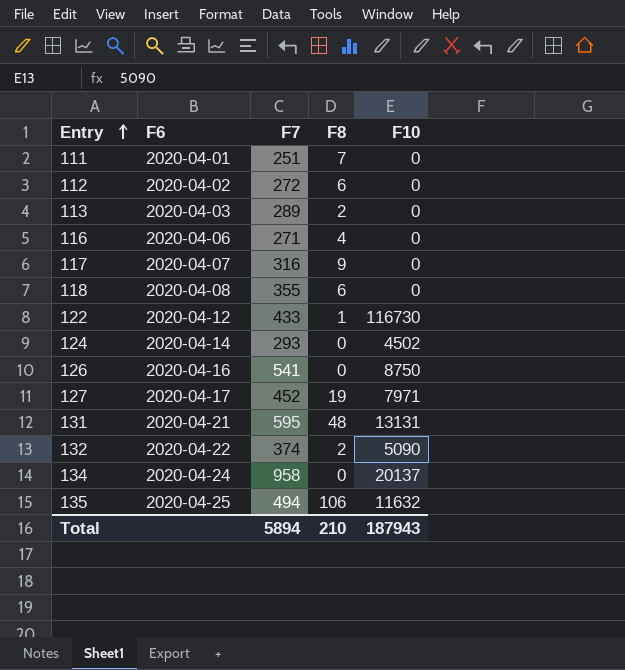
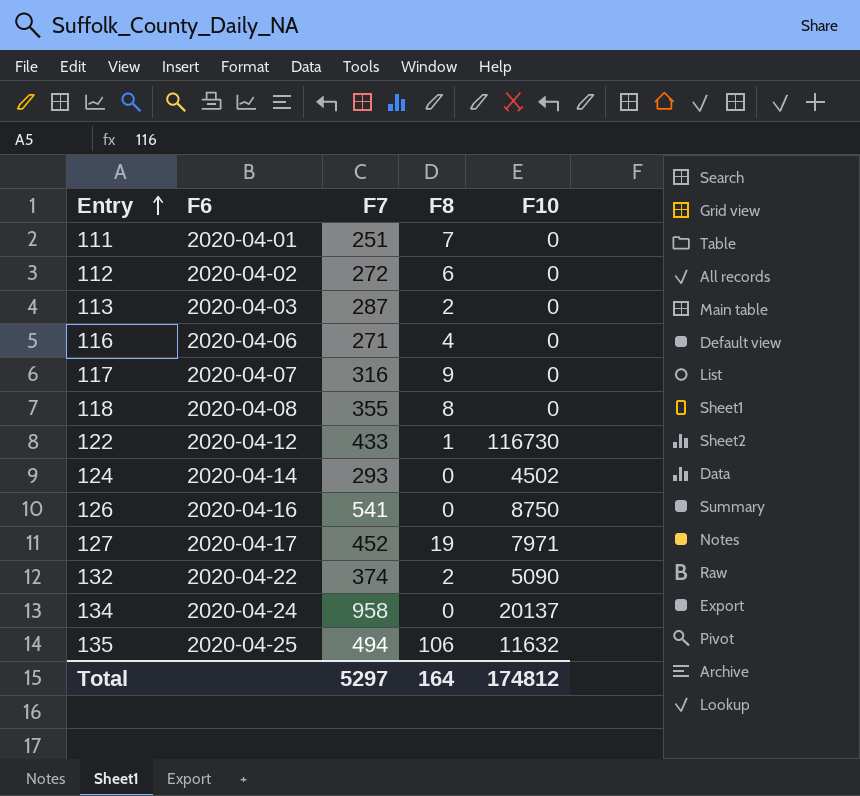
row 131: 2020-04-21 | 595 | 48 | 13131 -> none
113 | F7: 289 -> 287
118 | F8: 6 -> 8
Total | F7: 5894 -> 5297
Total | F8: 210 -> 164
Total | F10: 187943 -> 174812

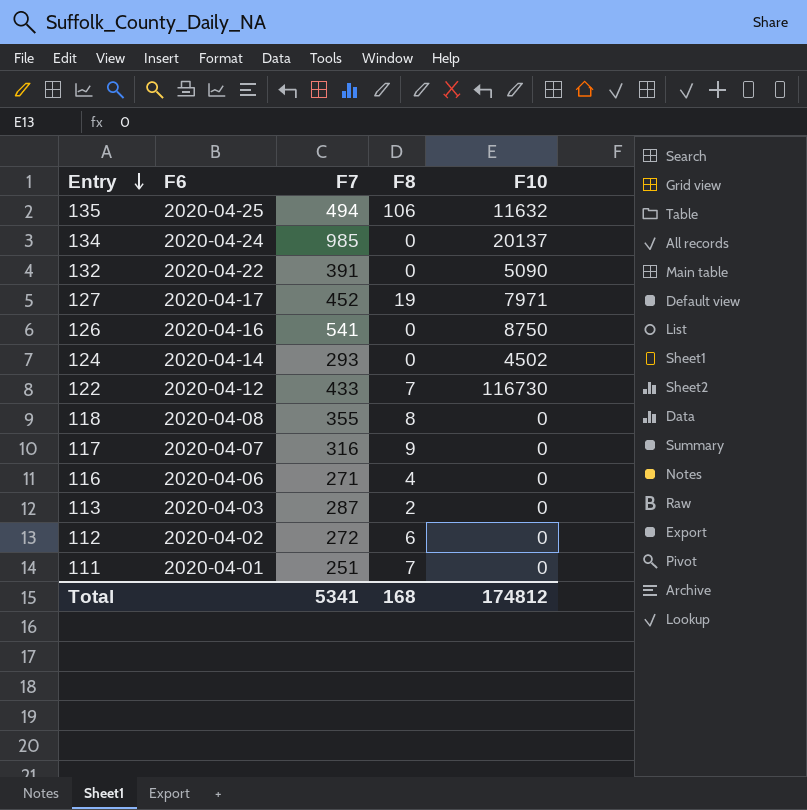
row order: Entry ascending -> Entry descending
134 | F7: 958 -> 985
132 | F7: 374 -> 391
132 | F8: 2 -> 0
122 | F8: 1 -> 7
Total | F7: 5297 -> 5341
Total | F8: 164 -> 168

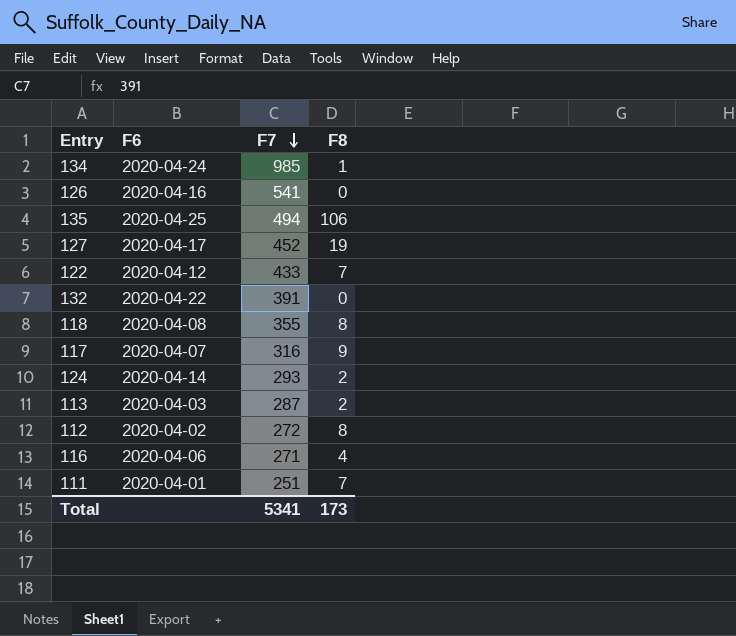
row order: Entry descending -> F7 descending
column F10 | position: 5 -> none
134 | F8: 0 -> 1
124 | F8: 0 -> 2
112 | F8: 6 -> 8
Total | F8: 168 -> 173

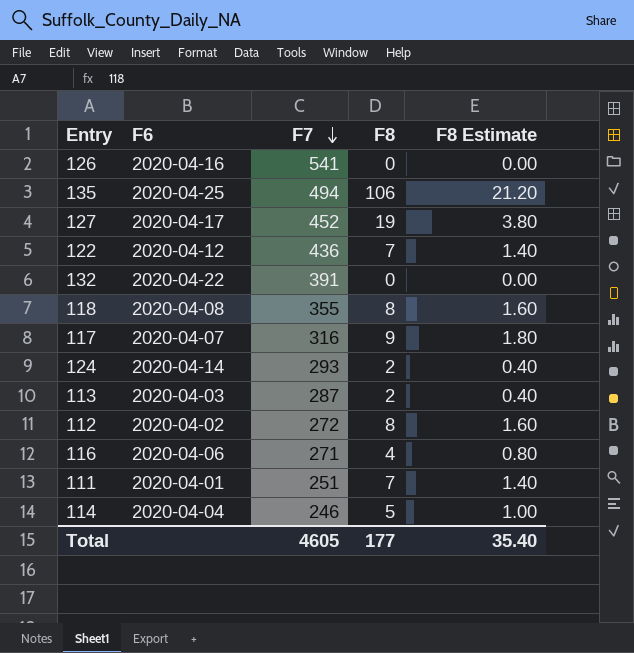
column F8 Estimate | formula: none -> [F8] * 0.2
row 134: 2020-04-24 | 985 | 1 -> none
122 | F7: 433 -> 436
row 114: none -> 2020-04-04 | 246 | 5 | 1.00
Total | F7: 5341 -> 4605
Total | F8: 173 -> 177

